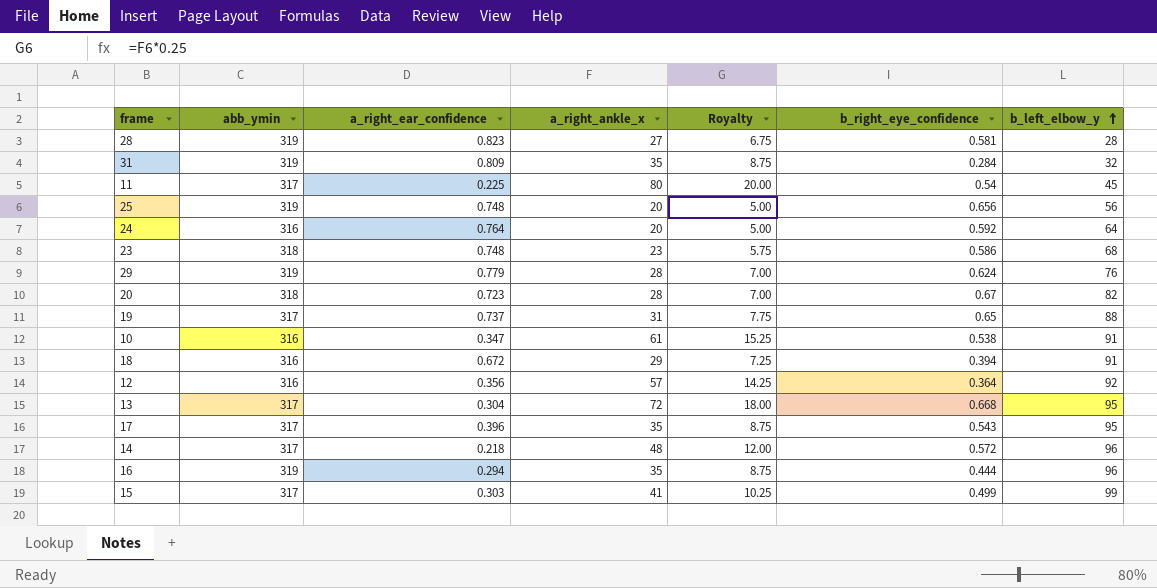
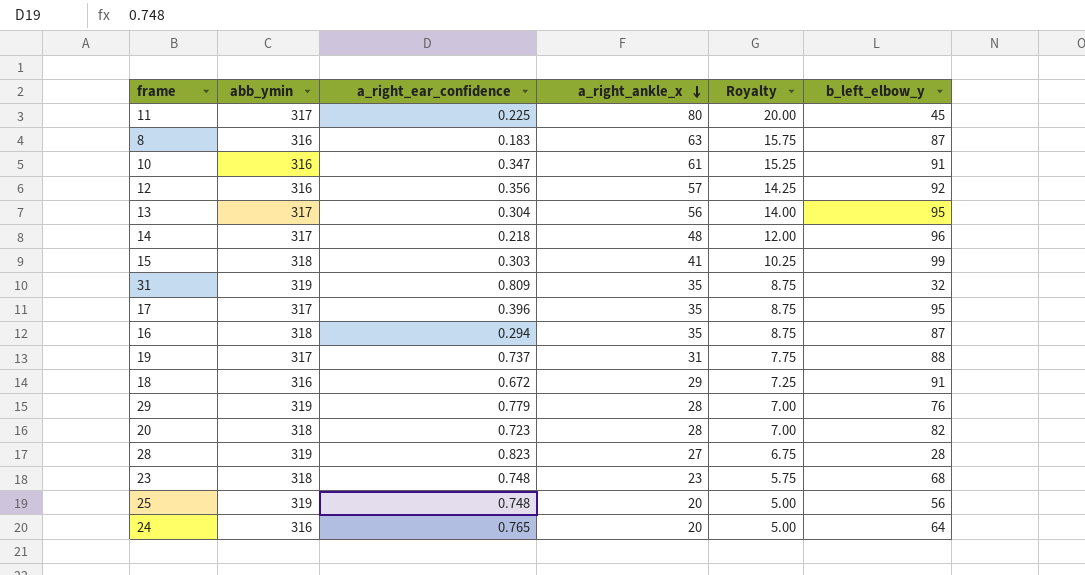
row order: b_left_elbow_y ascending -> a_right_ankle_x descending
column b_right_eye_confidence | position: 6 -> none
row 8: none -> 316 | 0.183 | 63 | 15.75 | 87
13 | a_right_ankle_x: 72 -> 56
13 | Royalty: 18.00 -> 14.00
15 | abb_ymin: 317 -> 318
16 | abb_ymin: 319 -> 318
16 | b_left_elbow_y: 96 -> 87
24 | a_right_ear_confidence: 0.764 -> 0.765

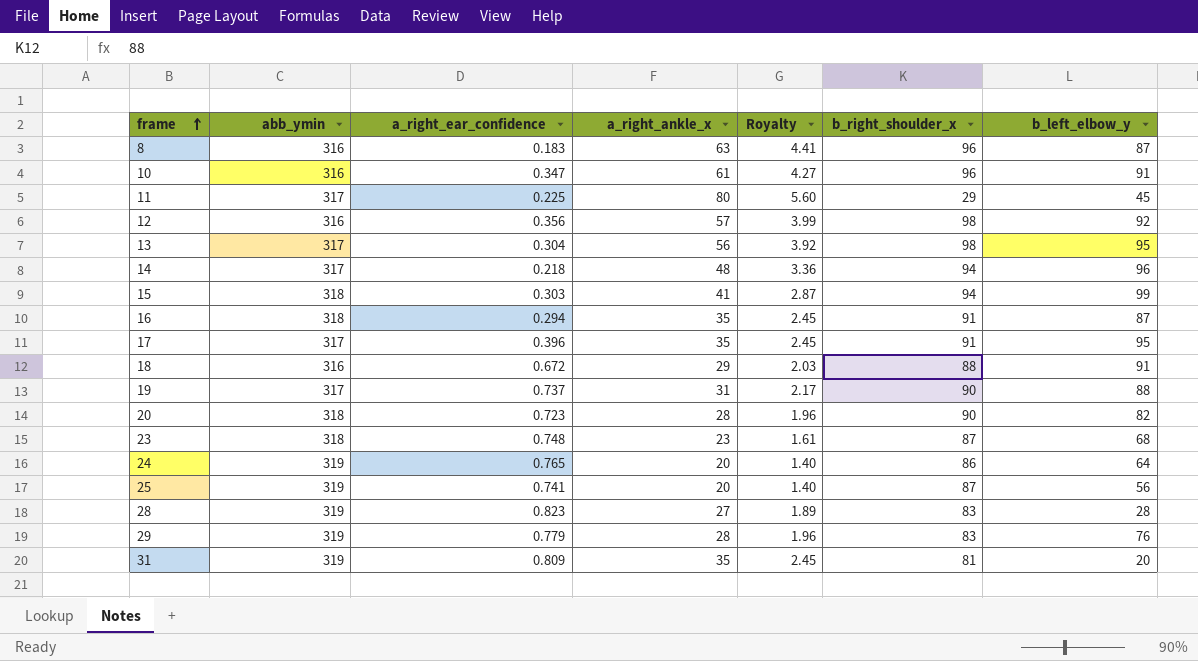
row order: a_right_ankle_x descending -> frame ascending
column Royalty | formula: [a_right_ankle_x] * 0.25 -> [a_right_ankle_x] * 0.07
column b_right_shoulder_x | position: none -> 6
24 | abb_ymin: 316 -> 319
25 | a_right_ear_confidence: 0.748 -> 0.741
31 | b_left_elbow_y: 32 -> 20

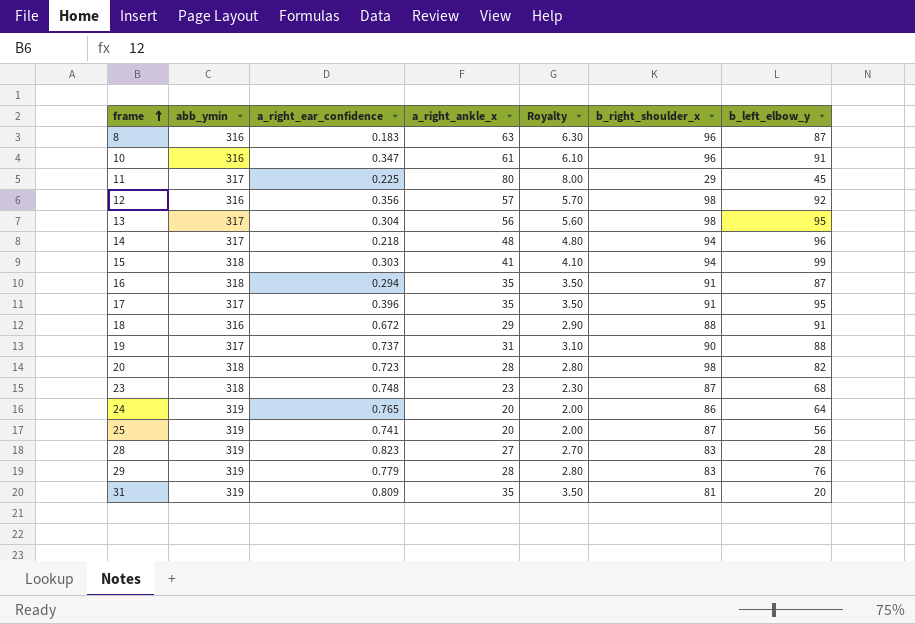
column Royalty | formula: [a_right_ankle_x] * 0.07 -> [a_right_ankle_x] * 0.1
20 | b_right_shoulder_x: 90 -> 98

